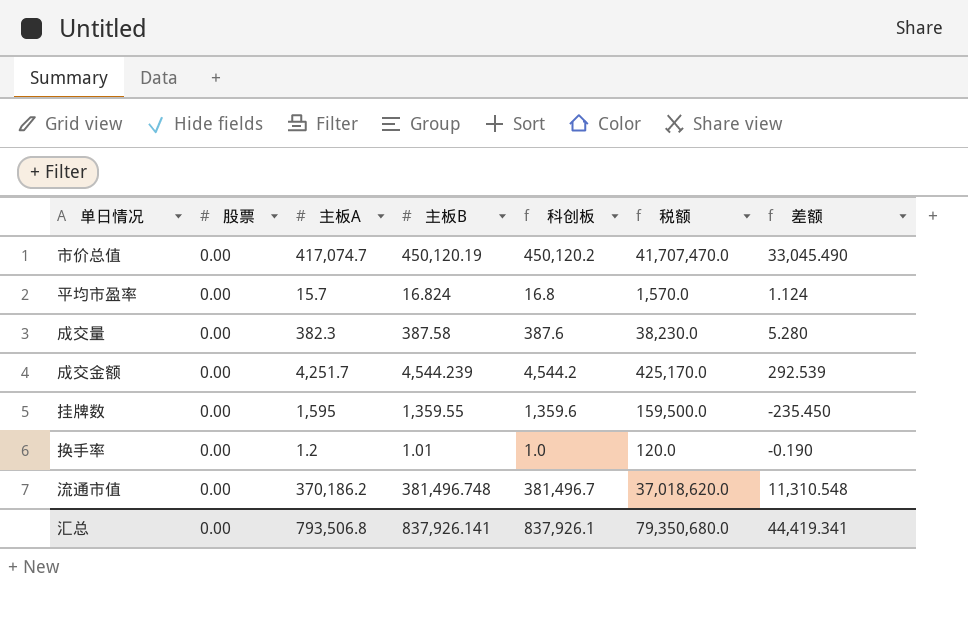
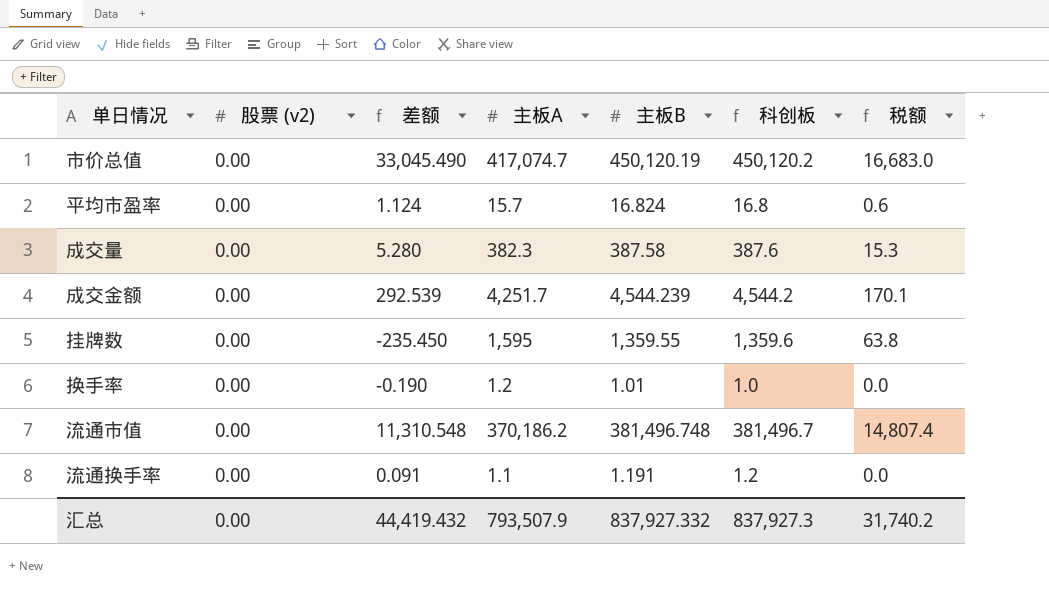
column name: 股票 -> 股票 (v2)
column 差额 | position: 7 -> 3
column 税额 | formula: [主板A] * 100 -> [主板A] * 0.04
row 流通换手率: none -> 0.00 | 0.091 | 1.1 | 1.191 | 1.2 | 0.0
汇总 | 差额: 44,419.341 -> 44,419.432
汇总 | 主板A: 793,506.8 -> 793,507.9
汇总 | 主板B: 837,926.141 -> 837,927.332
汇总 | 科创板: 837,926.1 -> 837,927.3
汇总 | 税额: 79,350,680.0 -> 31,740.2

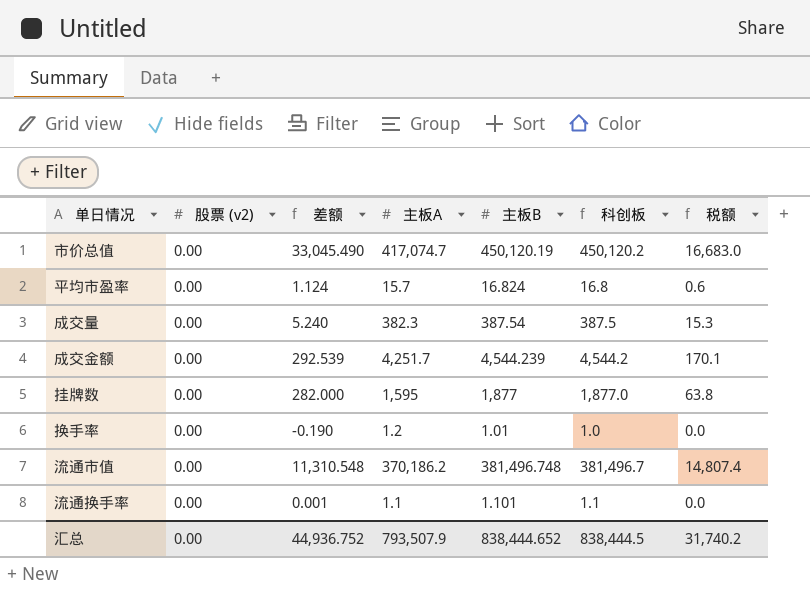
成交量 | 差额: 5.280 -> 5.240
成交量 | 主板B: 387.58 -> 387.54
成交量 | 科创板: 387.6 -> 387.5
挂牌数 | 差额: -235.450 -> 282.000
挂牌数 | 主板B: 1,359.55 -> 1,877
挂牌数 | 科创板: 1,359.6 -> 1,877.0
流通换手率 | 差额: 0.091 -> 0.001
流通换手率 | 主板B: 1.191 -> 1.101
流通换手率 | 科创板: 1.2 -> 1.1
汇总 | 差额: 44,419.432 -> 44,936.752
汇总 | 主板B: 837,927.332 -> 838,444.652
汇总 | 科创板: 837,927.3 -> 838,444.5

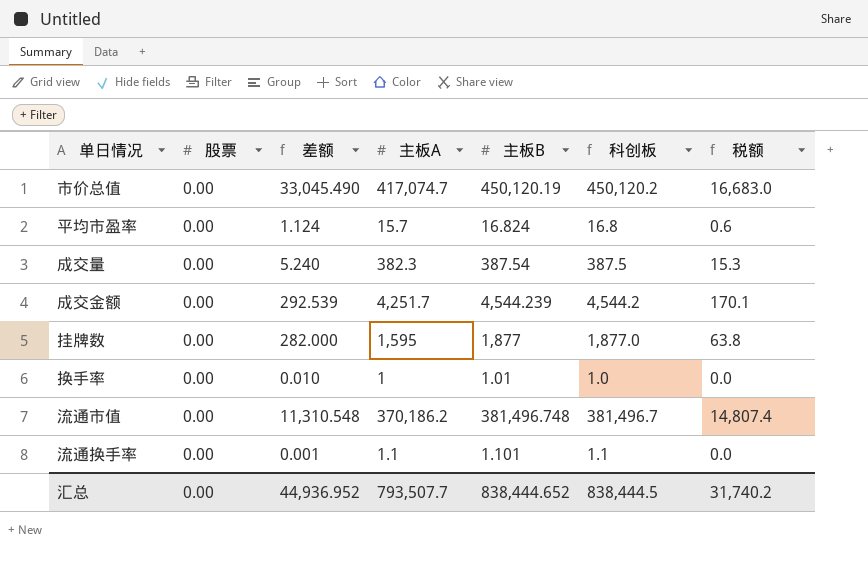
column name: 股票 (v2) -> 股票
换手率 | 差额: -0.190 -> 0.010
换手率 | 主板A: 1.2 -> 1
汇总 | 差额: 44,936.752 -> 44,936.952
汇总 | 主板A: 793,507.9 -> 793,507.7

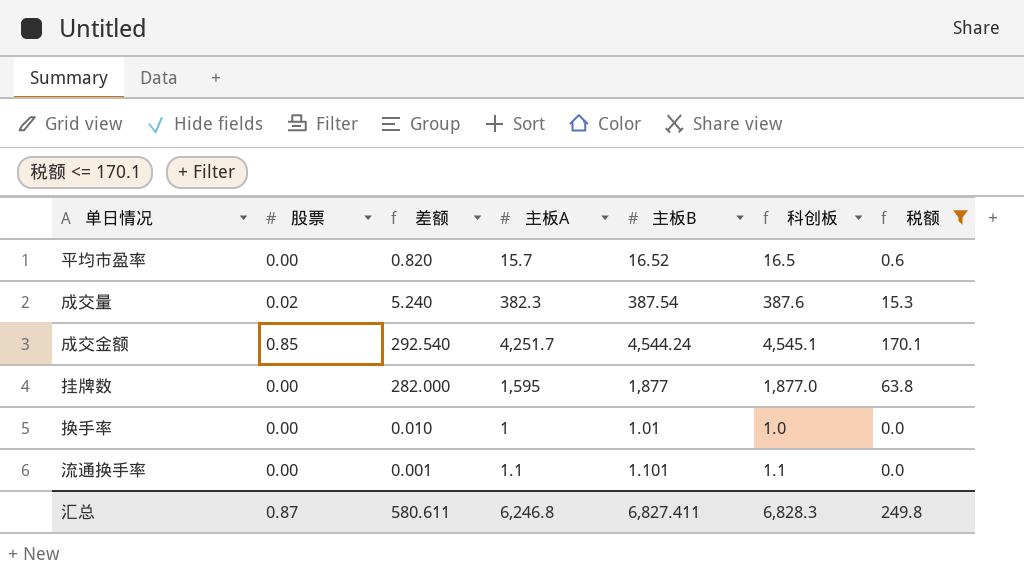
filter: none -> 税额 <= 170.1
平均市盈率 | 差额: 1.124 -> 0.820
平均市盈率 | 主板B: 16.824 -> 16.52
平均市盈率 | 科创板: 16.8 -> 16.5
成交量 | 股票: 0.00 -> 0.02
成交量 | 科创板: 387.5 -> 387.6
成交金额 | 股票: 0.00 -> 0.85
成交金额 | 差额: 292.539 -> 292.540
成交金额 | 主板B: 4,544.239 -> 4,544.24
成交金额 | 科创板: 4,544.2 -> 4,545.1
汇总 | 股票: 0.00 -> 0.87
汇总 | 差额: 44,936.952 -> 580.611
汇总 | 主板A: 793,507.7 -> 6,246.8
汇总 | 主板B: 838,444.652 -> 6,827.411
汇总 | 科创板: 838,444.5 -> 6,828.3
汇总 | 税额: 31,740.2 -> 249.8

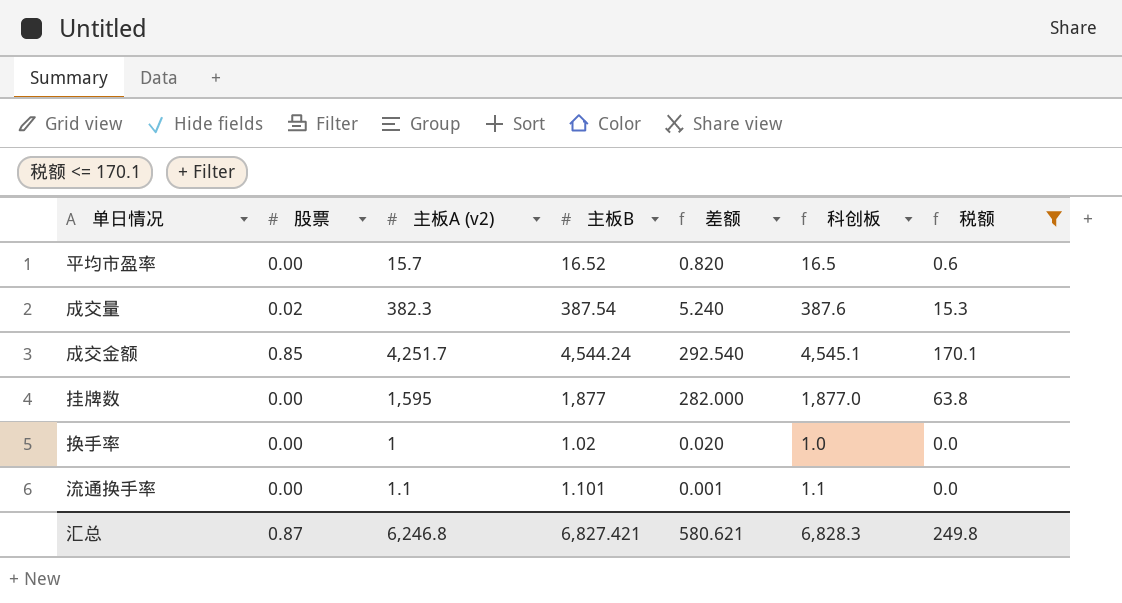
column name: 主板A -> 主板A (v2)
column 差额 | position: 3 -> 5
换手率 | 主板B: 1.01 -> 1.02
换手率 | 差额: 0.010 -> 0.020
汇总 | 主板B: 6,827.411 -> 6,827.421
汇总 | 差额: 580.611 -> 580.621

